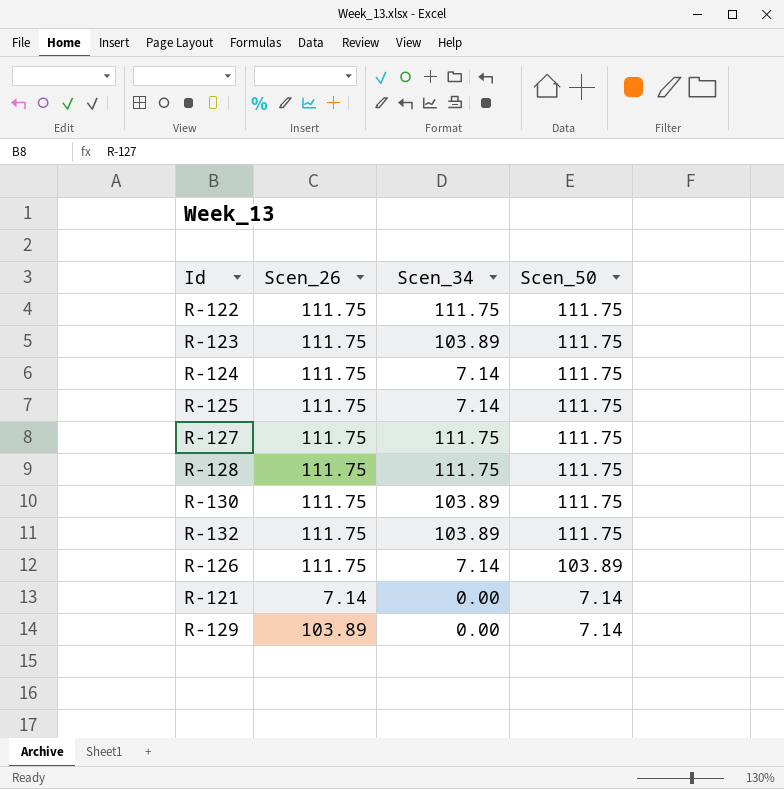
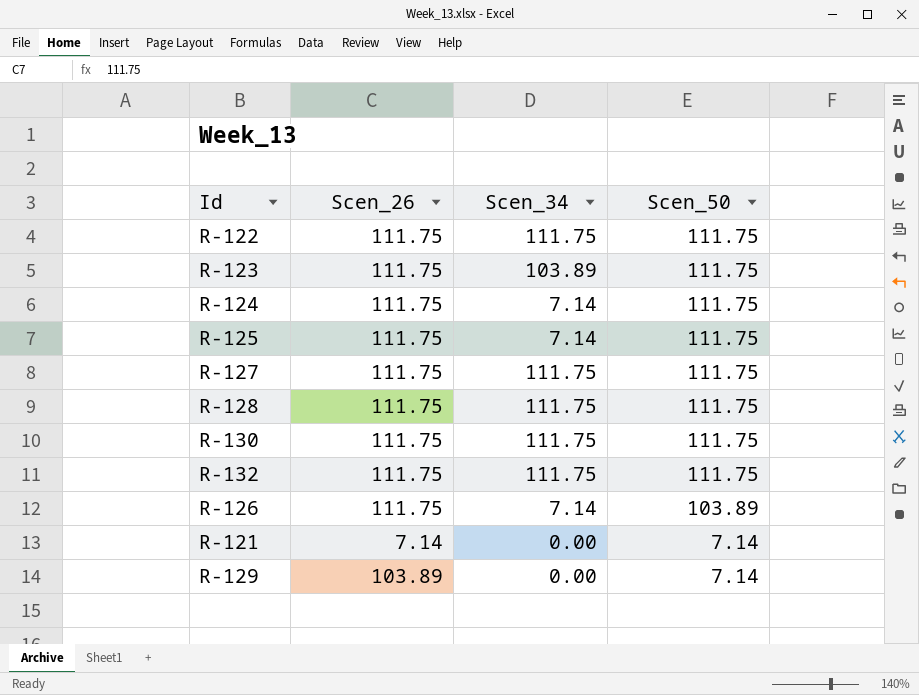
R-130 | Scen_34: 103.89 -> 111.75
R-132 | Scen_34: 103.89 -> 111.75

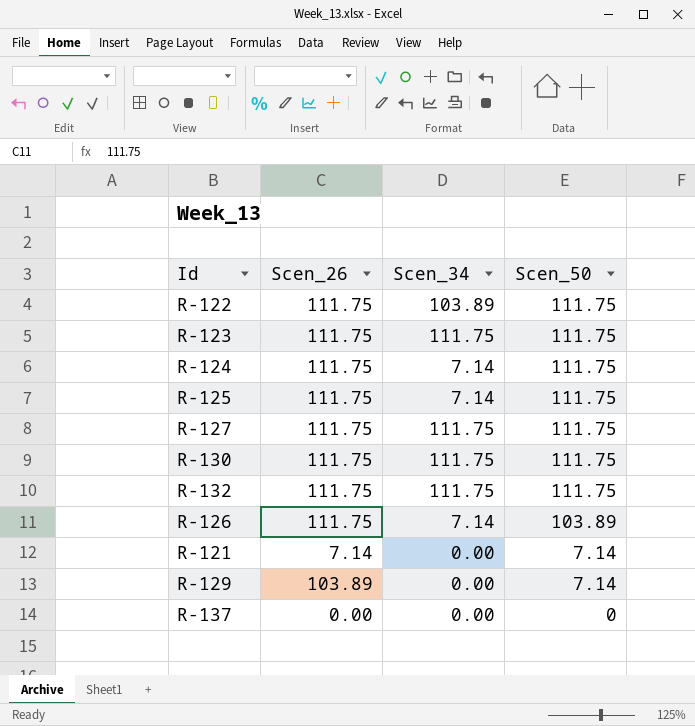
row R-128: 111.75 | 111.75 | 111.75 -> none
R-122 | Scen_34: 111.75 -> 103.89
R-123 | Scen_34: 103.89 -> 111.75
row R-137: none -> 0.00 | 0.00 | 0

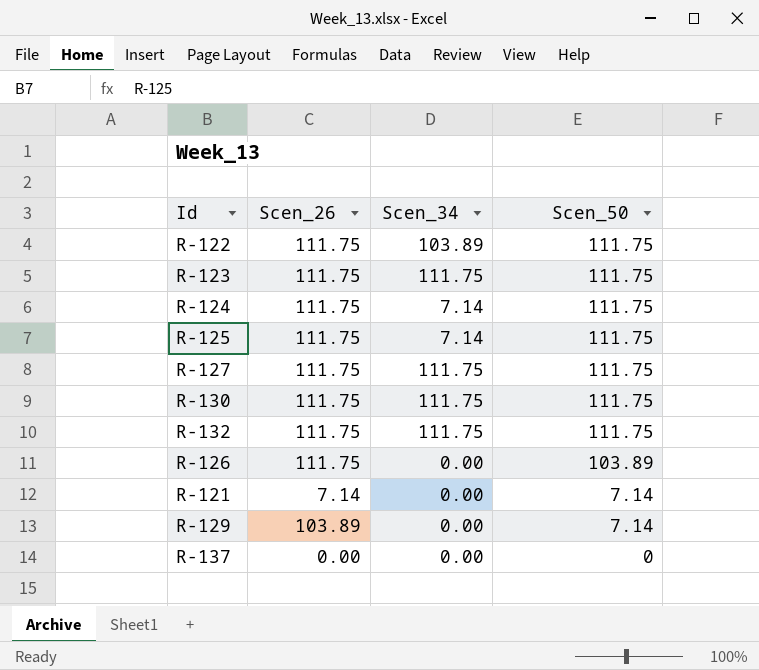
R-126 | Scen_34: 7.14 -> 0.00

